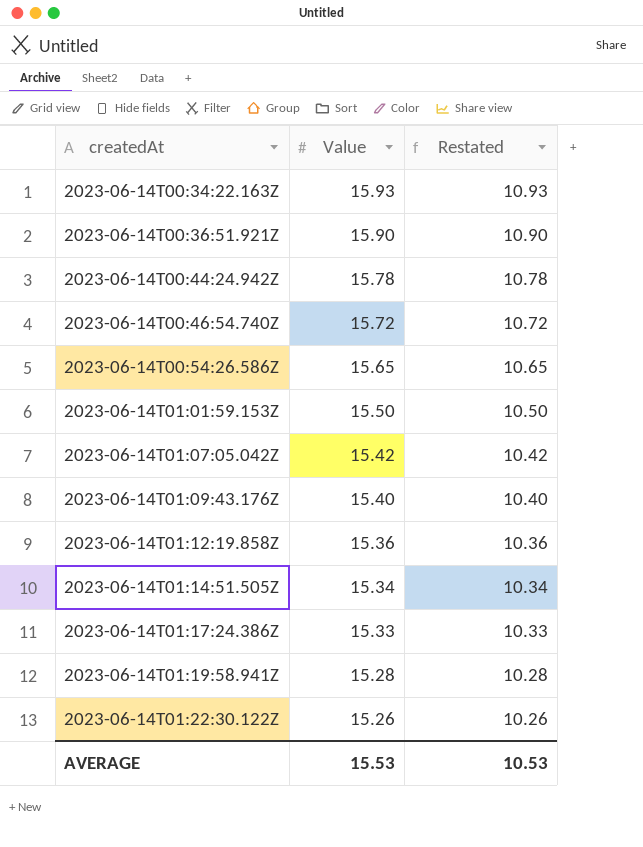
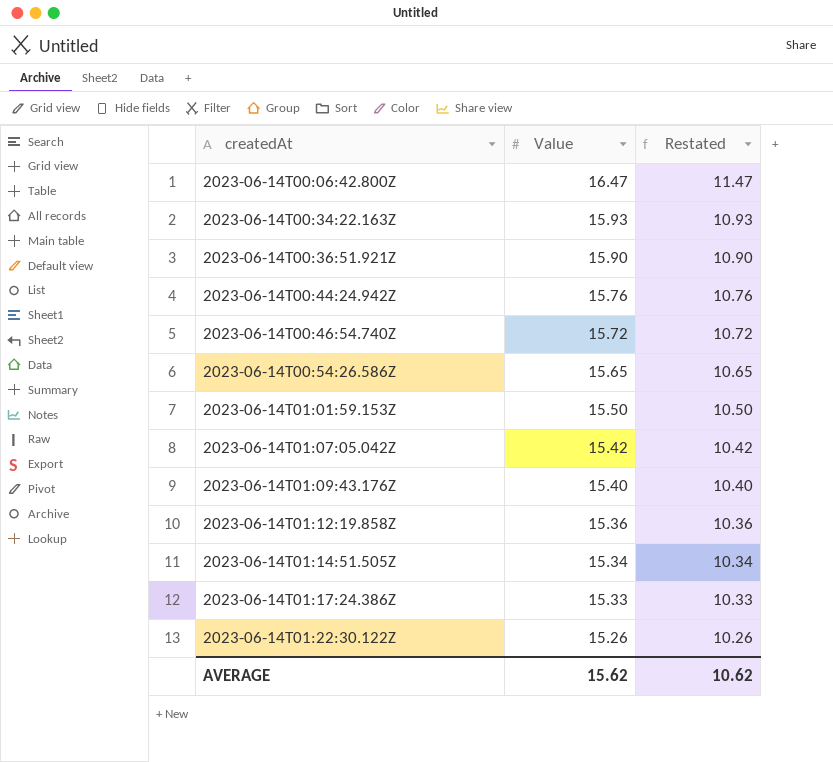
row 2023-06-14T01:19:58.941Z: 15.28 | 10.28 -> none
row 2023-06-14T00:06:42.800Z: none -> 16.47 | 11.47
2023-06-14T00:44:24.942Z | Value: 15.78 -> 15.76
2023-06-14T00:44:24.942Z | Restated: 10.78 -> 10.76
AVERAGE | Value: 15.53 -> 15.62
AVERAGE | Restated: 10.53 -> 10.62

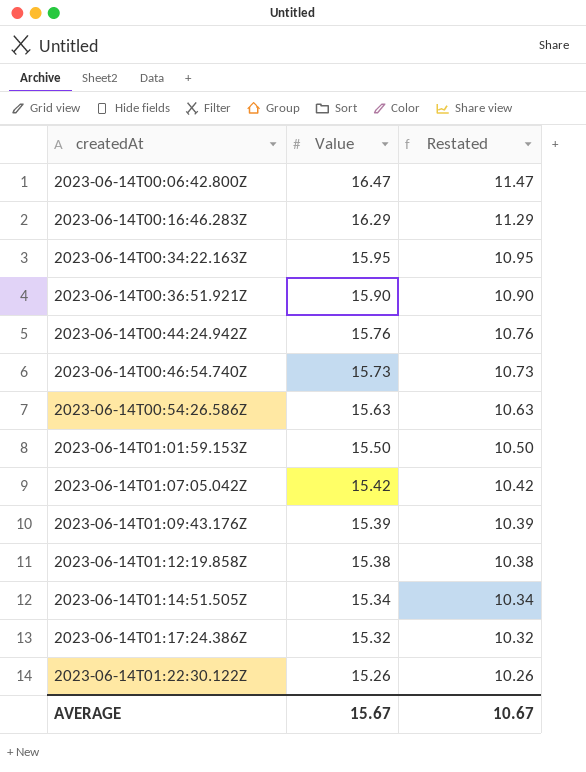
row 2023-06-14T00:16:46.283Z: none -> 16.29 | 11.29
2023-06-14T00:34:22.163Z | Value: 15.93 -> 15.95
2023-06-14T00:34:22.163Z | Restated: 10.93 -> 10.95
2023-06-14T00:46:54.740Z | Value: 15.72 -> 15.73
2023-06-14T00:46:54.740Z | Restated: 10.72 -> 10.73
2023-06-14T00:54:26.586Z | Value: 15.65 -> 15.63
2023-06-14T00:54:26.586Z | Restated: 10.65 -> 10.63
2023-06-14T01:09:43.176Z | Value: 15.40 -> 15.39
2023-06-14T01:09:43.176Z | Restated: 10.40 -> 10.39
2023-06-14T01:12:19.858Z | Value: 15.36 -> 15.38
2023-06-14T01:12:19.858Z | Restated: 10.36 -> 10.38
2023-06-14T01:17:24.386Z | Value: 15.33 -> 15.32
2023-06-14T01:17:24.386Z | Restated: 10.33 -> 10.32
AVERAGE | Value: 15.62 -> 15.67
AVERAGE | Restated: 10.62 -> 10.67

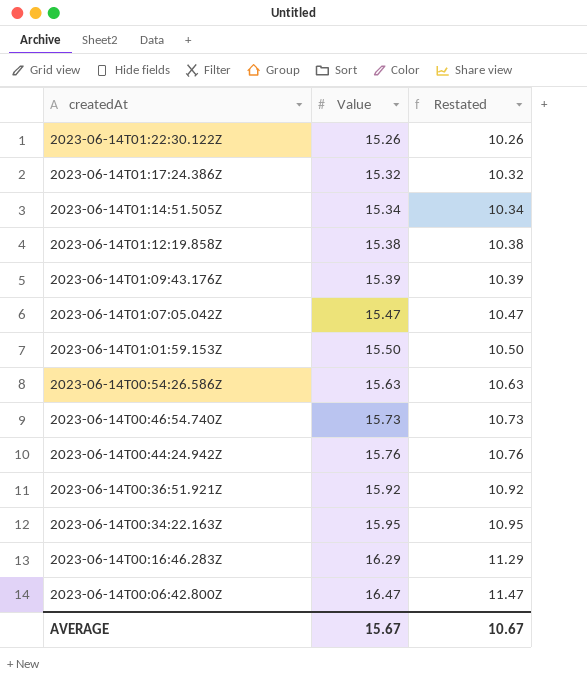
row order: createdAt ascending -> createdAt descending
2023-06-14T01:07:05.042Z | Value: 15.42 -> 15.47
2023-06-14T01:07:05.042Z | Restated: 10.42 -> 10.47
2023-06-14T00:36:51.921Z | Value: 15.90 -> 15.92
2023-06-14T00:36:51.921Z | Restated: 10.90 -> 10.92

